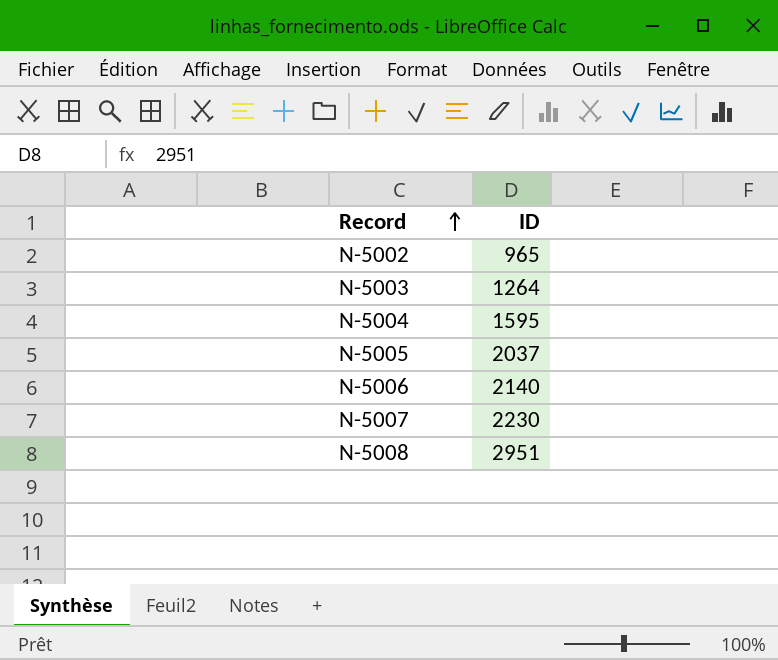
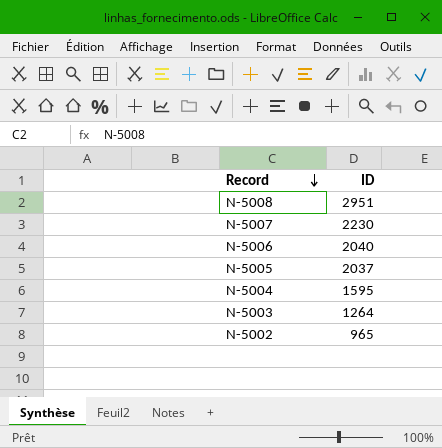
row order: Record ascending -> Record descending
N-5006 | ID: 2140 -> 2040

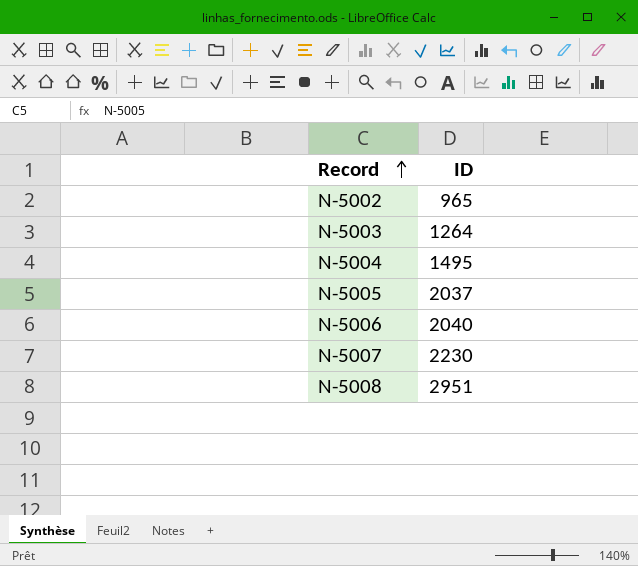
row order: Record descending -> Record ascending
N-5004 | ID: 1595 -> 1495

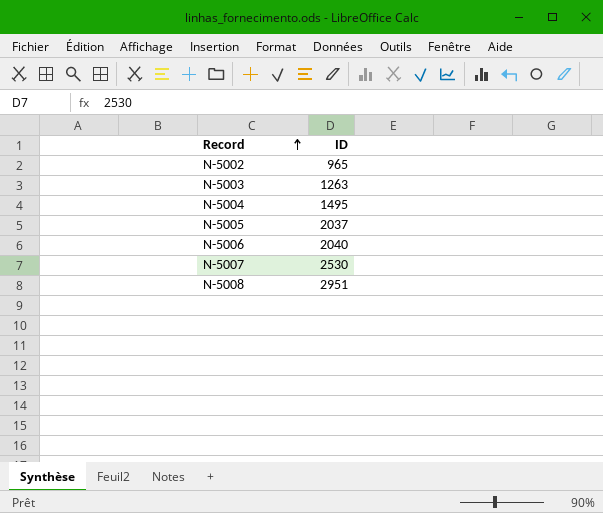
N-5003 | ID: 1264 -> 1263
N-5007 | ID: 2230 -> 2530

